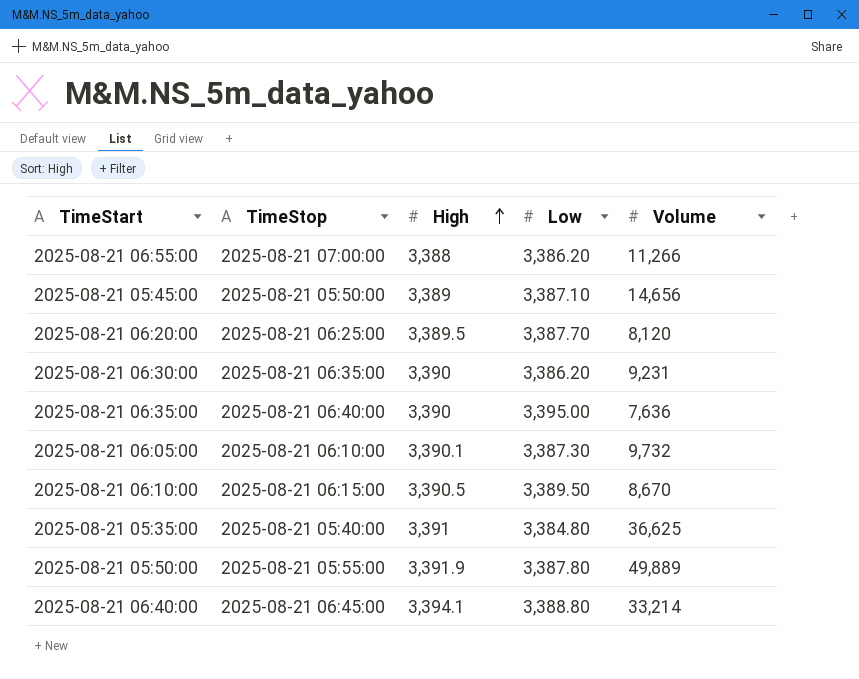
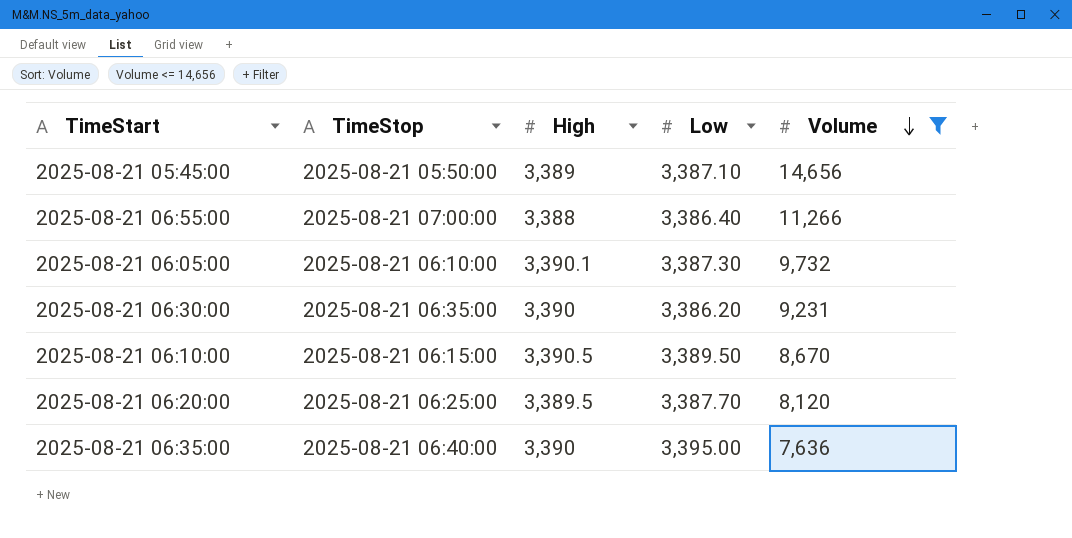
filter: none -> Volume <= 14,656
row order: High ascending -> Volume descending
2025-08-21 06:55:00 | Low: 3,386.20 -> 3,386.40

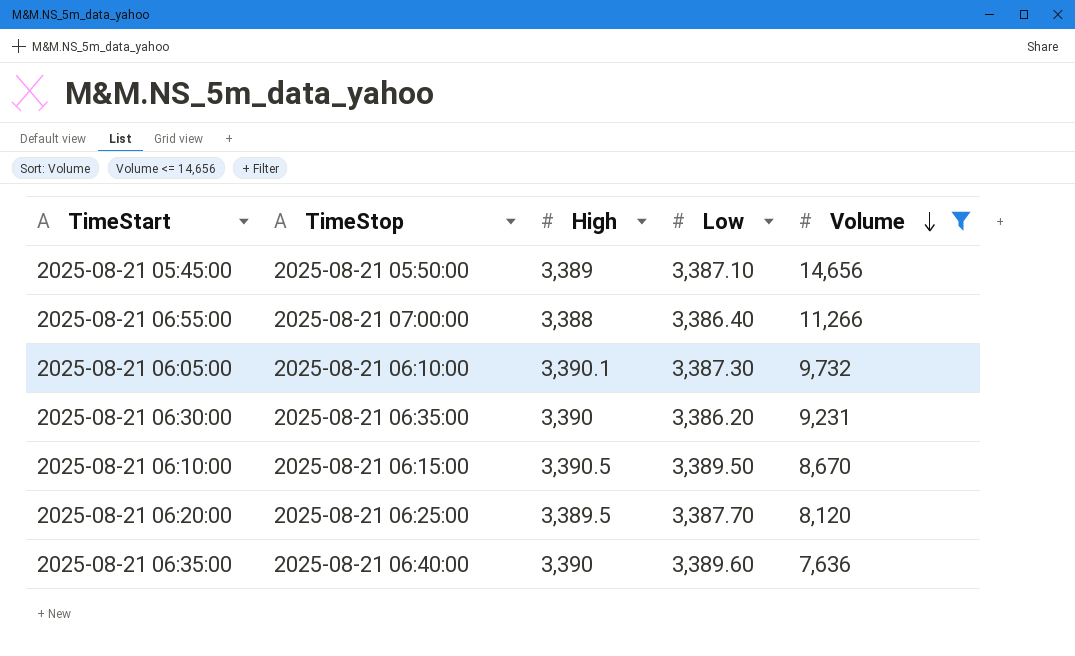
2025-08-21 06:35:00 | Low: 3,395.00 -> 3,389.60

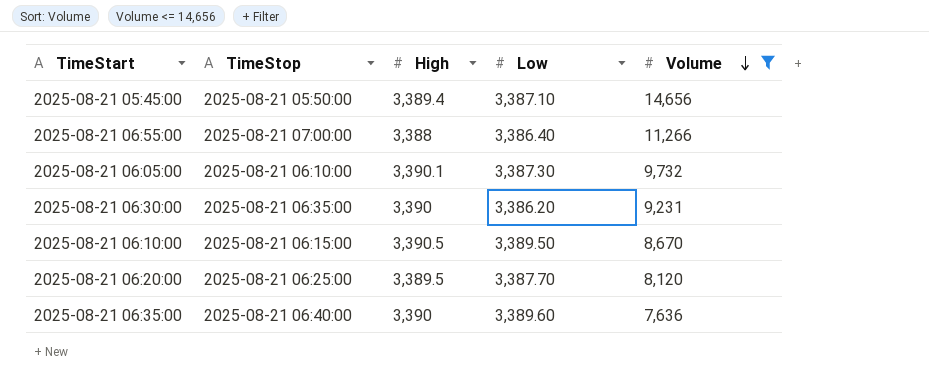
2025-08-21 05:45:00 | High: 3,389 -> 3,389.4

